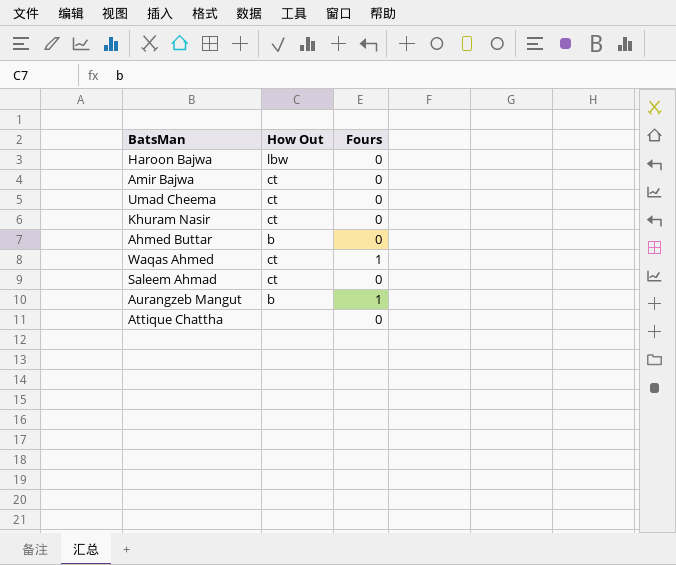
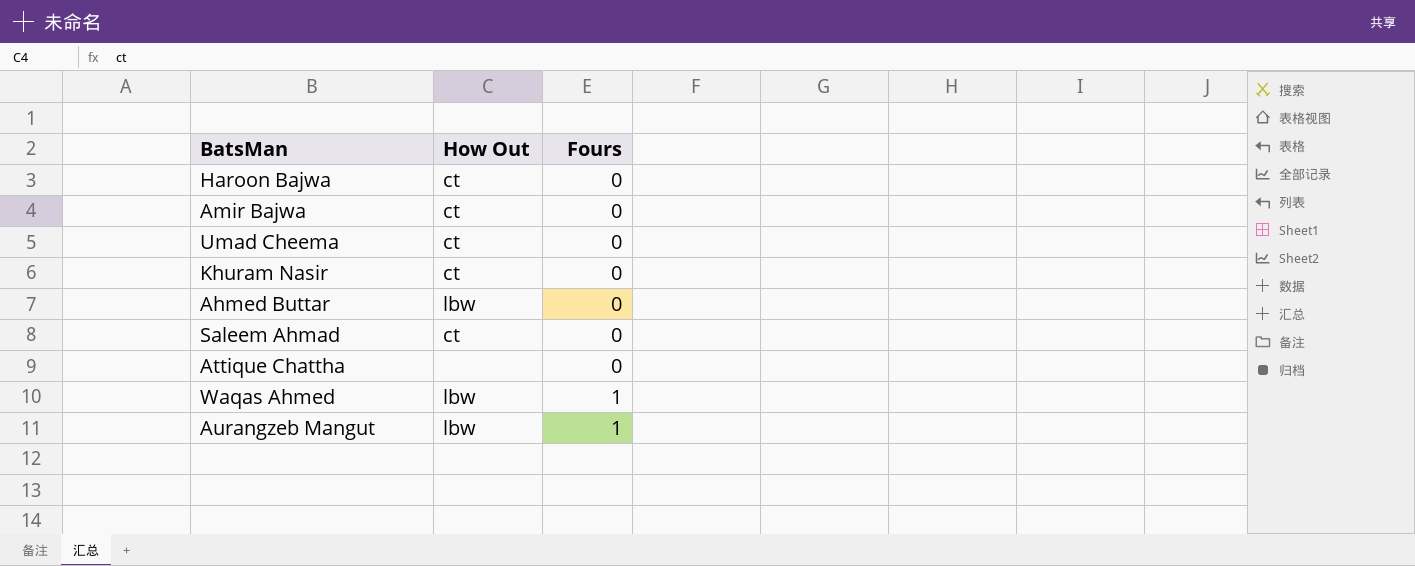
row order: none -> Fours ascending
Haroon Bajwa | How Out: lbw -> ct
Ahmed Buttar | How Out: b -> lbw
Waqas Ahmed | How Out: ct -> lbw
Aurangzeb Mangut | How Out: b -> lbw

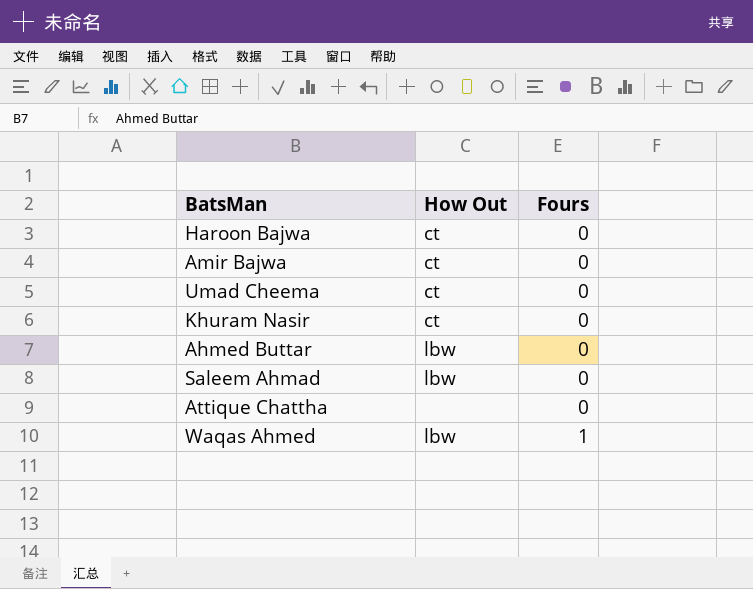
row Aurangzeb Mangut: lbw | 1 -> none
Saleem Ahmad | How Out: ct -> lbw

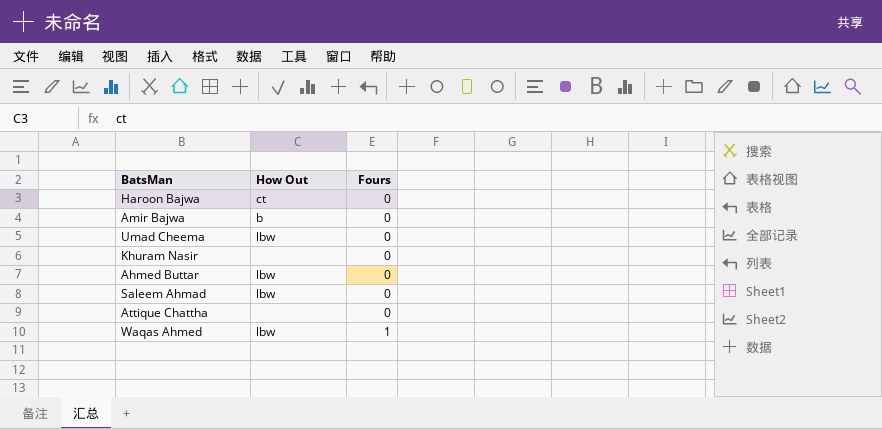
Amir Bajwa | How Out: ct -> b
Umad Cheema | How Out: ct -> lbw
Khuram Nasir | How Out: ct -> none

